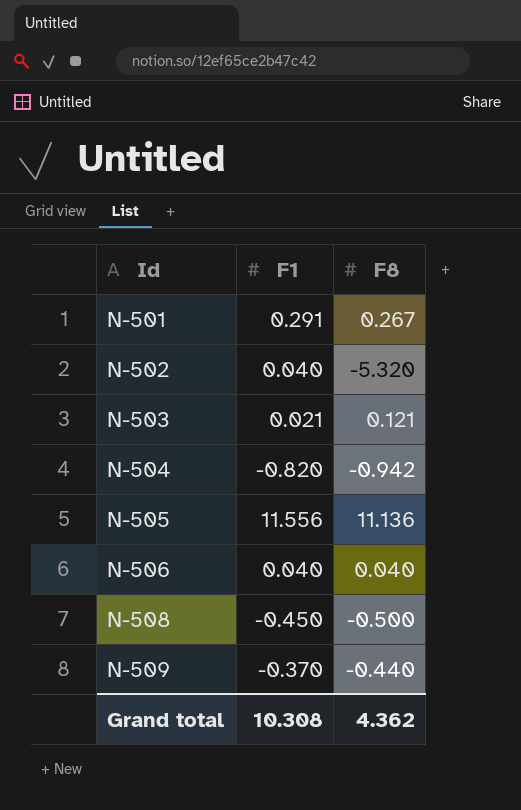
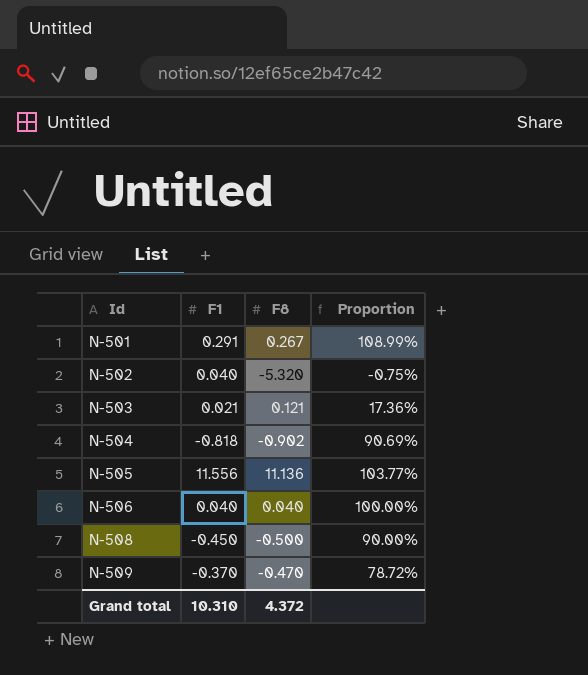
column Proportion | formula: none -> [F1] / [F8]
N-504 | F1: -0.820 -> -0.818
N-504 | F8: -0.942 -> -0.902
N-509 | F8: -0.440 -> -0.470
Grand total | F1: 10.308 -> 10.310
Grand total | F8: 4.362 -> 4.372

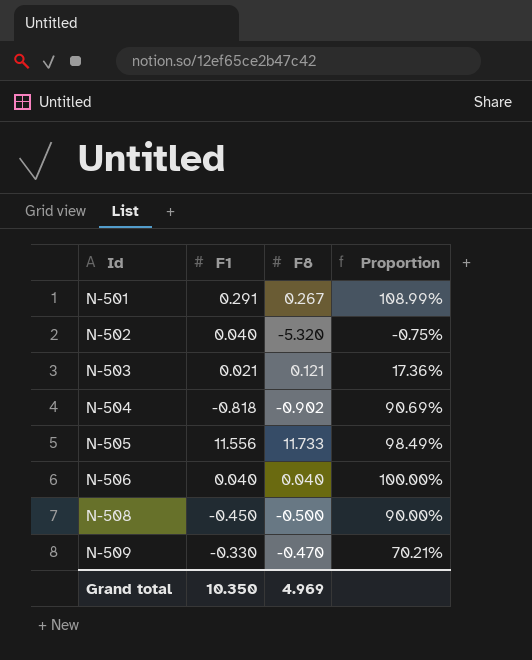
N-505 | F8: 11.136 -> 11.733
N-505 | Proportion: 103.77% -> 98.49%
N-509 | F1: -0.370 -> -0.330
N-509 | Proportion: 78.72% -> 70.21%
Grand total | F1: 10.310 -> 10.350
Grand total | F8: 4.372 -> 4.969

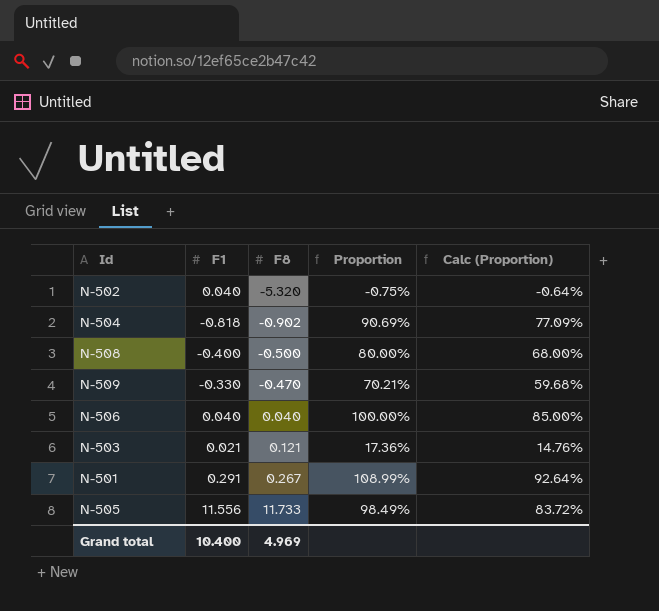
row order: Id ascending -> F8 ascending
column Calc (Proportion) | formula: none -> [Proportion] * 0.85
N-508 | F1: -0.450 -> -0.400
N-508 | Proportion: 90.00% -> 80.00%
Grand total | F1: 10.350 -> 10.400

